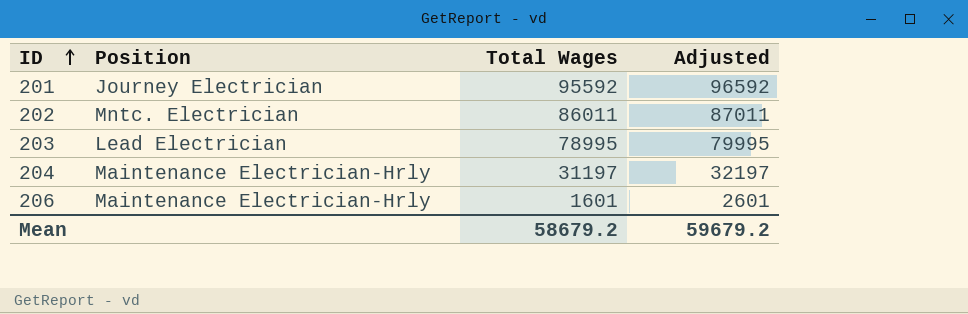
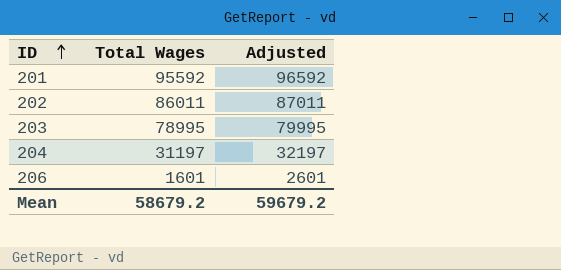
column Position | position: 2 -> none

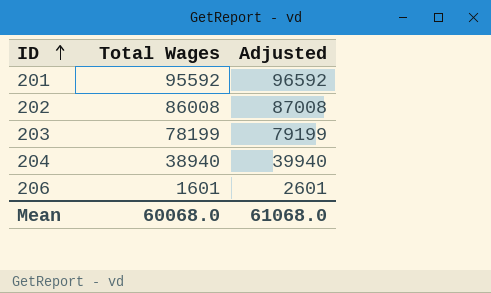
202 | Total Wages: 86011 -> 86008
202 | Adjusted: 87011 -> 87008
203 | Total Wages: 78995 -> 78199
203 | Adjusted: 79995 -> 79199
204 | Total Wages: 31197 -> 38940
204 | Adjusted: 32197 -> 39940
Mean | Total Wages: 58679.2 -> 60068.0
Mean | Adjusted: 59679.2 -> 61068.0

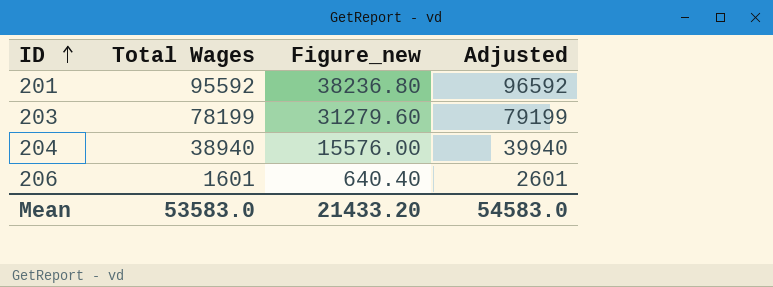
column Figure_new | formula: none -> [Total Wages] * 0.4
row 202: 86008 | 87008 -> none
Mean | Total Wages: 60068.0 -> 53583.0
Mean | Adjusted: 61068.0 -> 54583.0

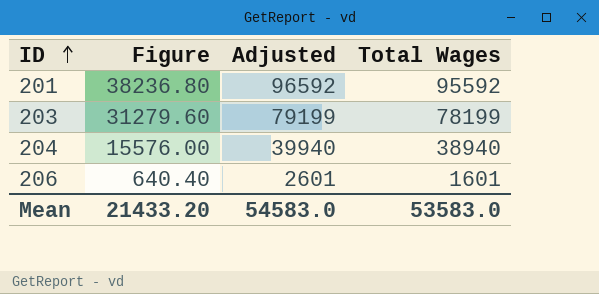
column name: Figure_new -> Figure
column Total Wages | position: 2 -> 4

